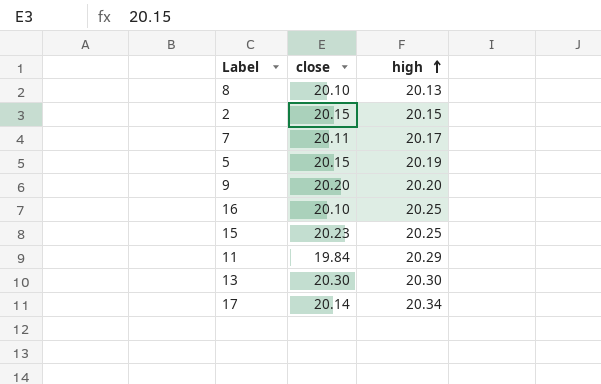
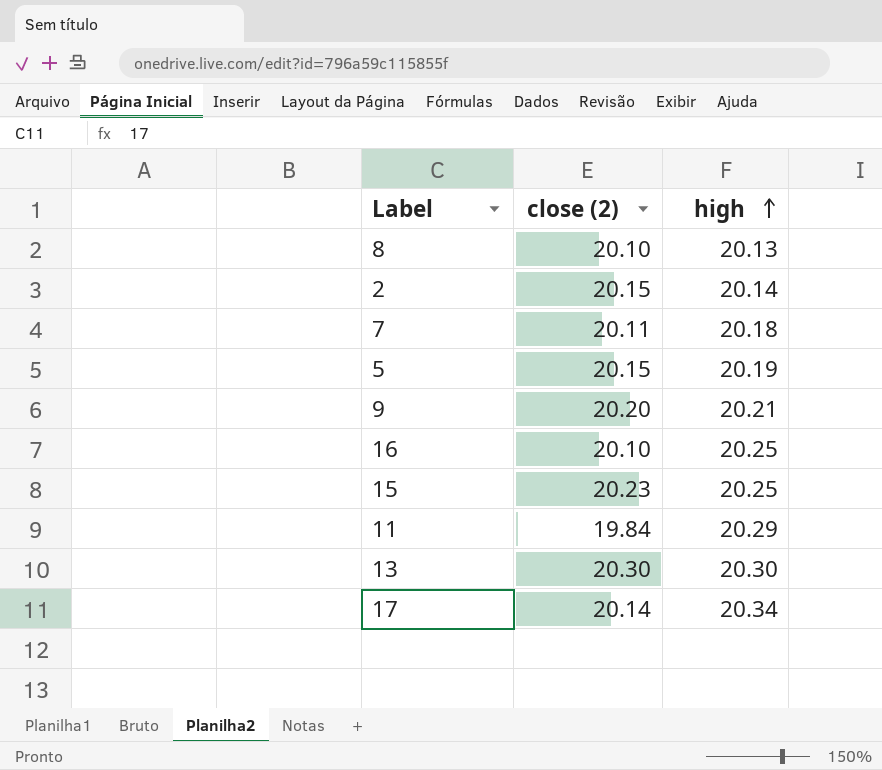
column name: close -> close (2)
2 | high: 20.15 -> 20.14
7 | high: 20.17 -> 20.18
9 | high: 20.20 -> 20.21

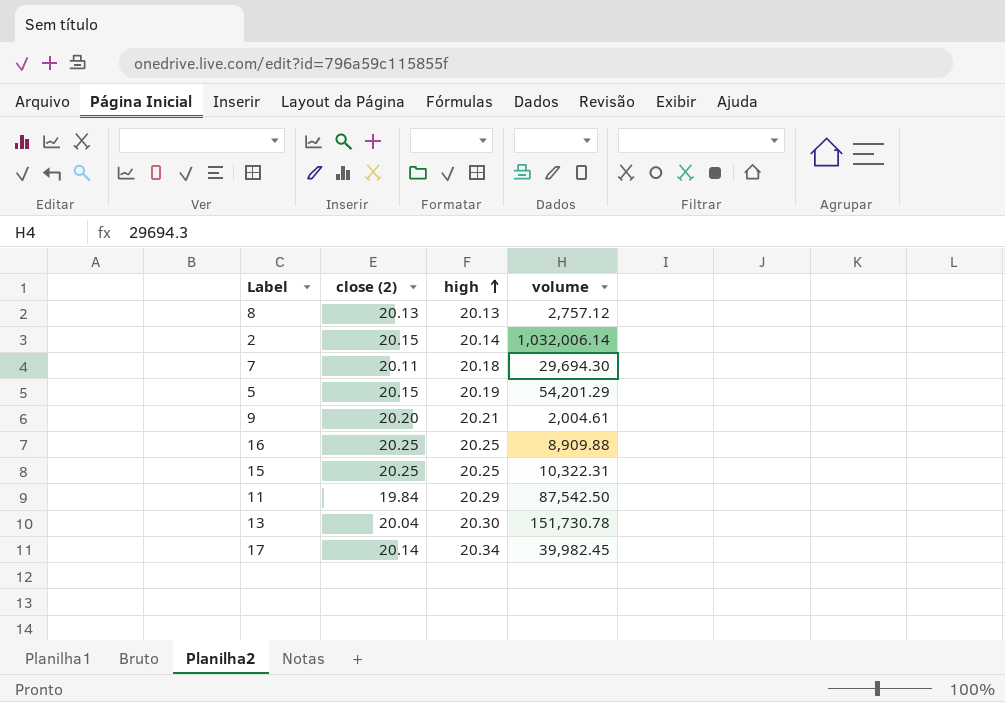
column volume | position: none -> 4
8 | close (2): 20.10 -> 20.13
16 | close (2): 20.10 -> 20.25
15 | close (2): 20.23 -> 20.25
13 | close (2): 20.30 -> 20.04

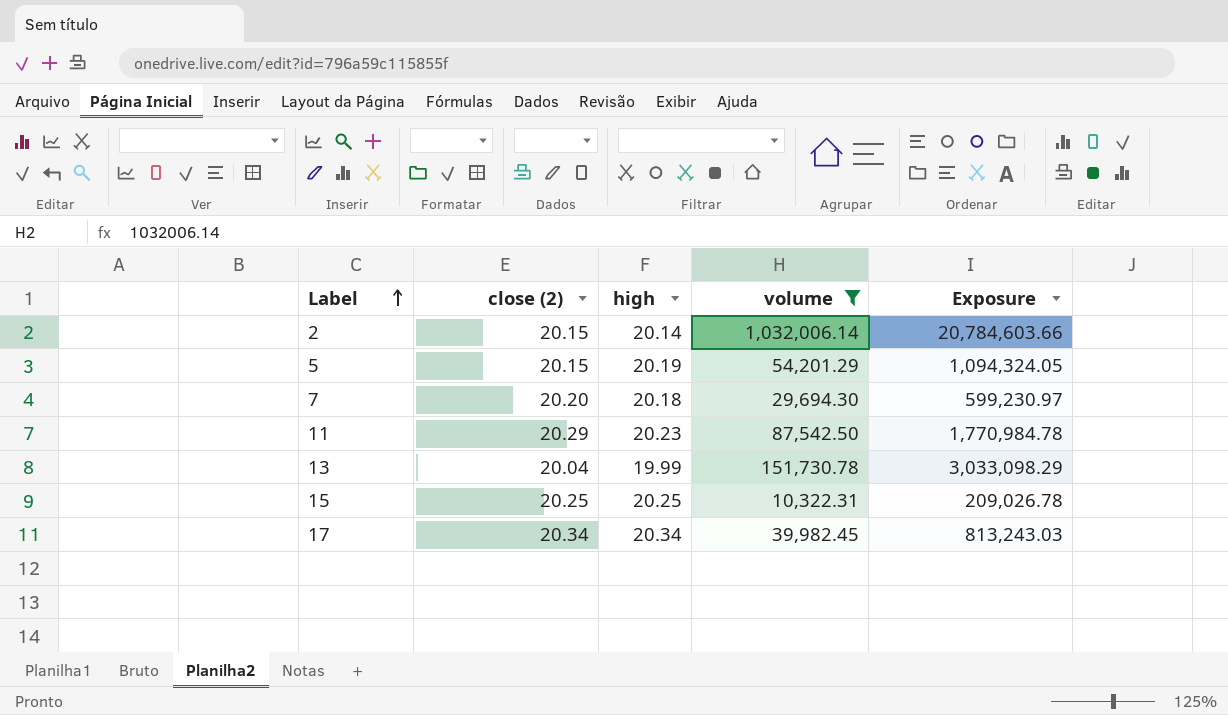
filter: none -> volume >= 10,322.31
row order: high ascending -> Label ascending
column Exposure | formula: none -> [high] * [volume]
7 | close (2): 20.11 -> 20.20
11 | close (2): 19.84 -> 20.29
11 | high: 20.29 -> 20.23
13 | high: 20.30 -> 19.99
17 | close (2): 20.14 -> 20.34

